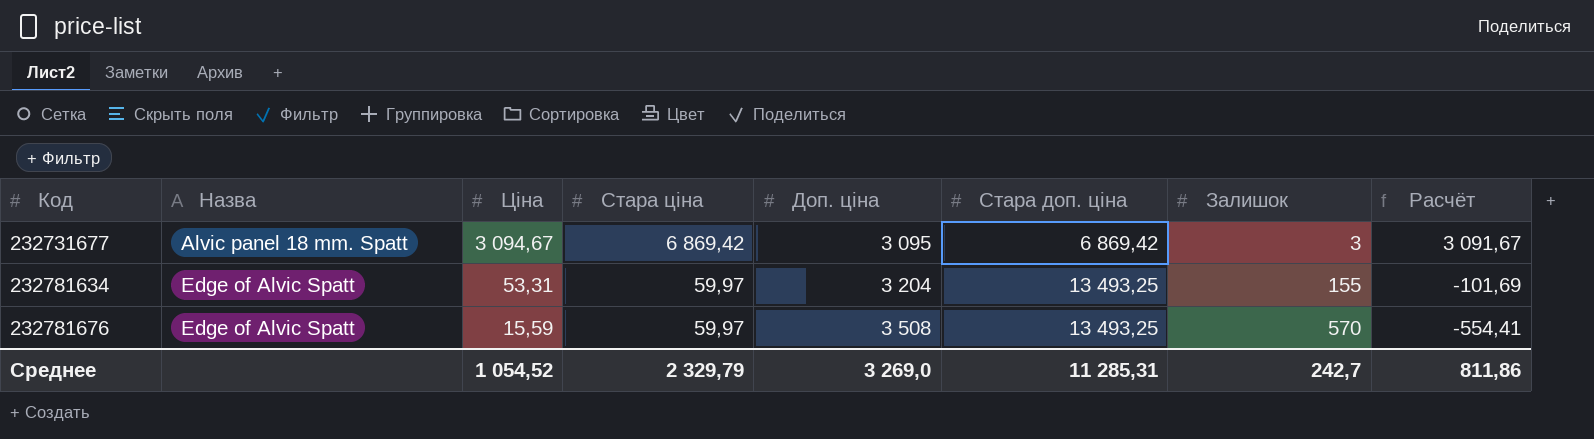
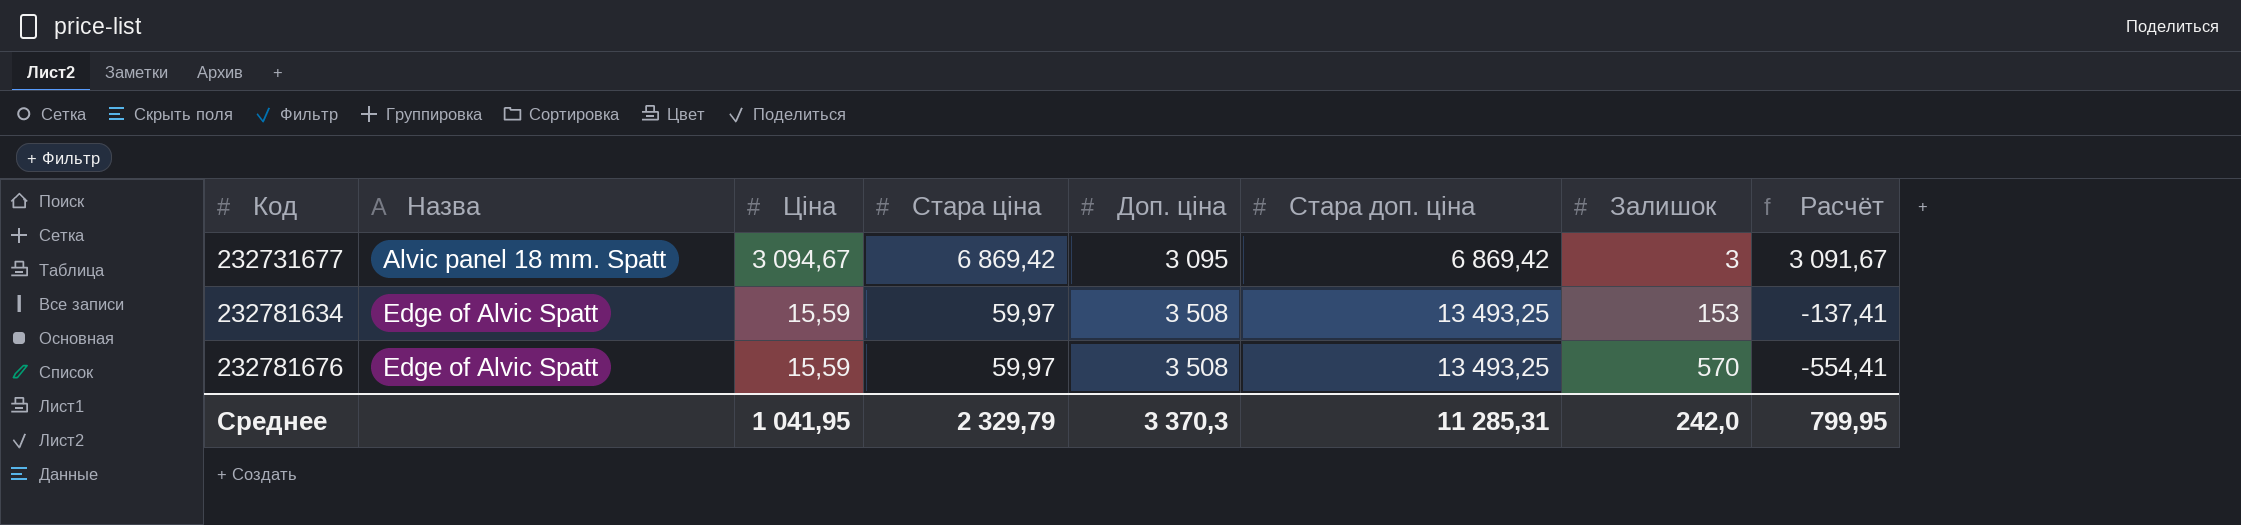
232781634 | Ціна: 53,31 -> 15,59
232781634 | Доп. ціна: 3 204 -> 3 508
232781634 | Залишок: 155 -> 153
232781634 | Расчёт: -101,69 -> -137,41
Среднее | Ціна: 1 054,52 -> 1 041,95
Среднее | Доп. ціна: 3 269,0 -> 3 370,3
Среднее | Залишок: 242,7 -> 242,0
Среднее | Расчёт: 811,86 -> 799,95

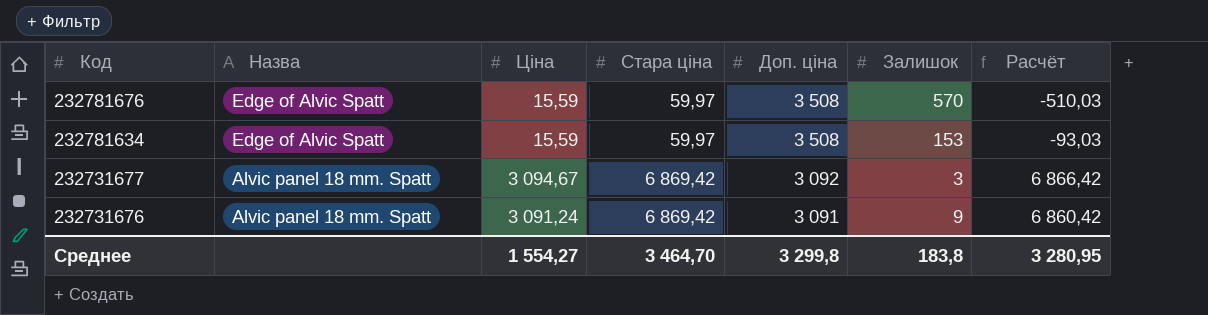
row order: Код ascending -> Код descending
column Стара доп. ціна | position: 6 -> none
column Расчёт | formula: [Ціна] - [Залишок] -> [Стара ціна] - [Залишок]
232731677 | Доп. ціна: 3 095 -> 3 092
row 232731676: none -> Alvic panel 18 mm. Spatt | 3 091,24 | 6 869,42 | 3 091 | 9 | 6 860,42
Среднее | Ціна: 1 041,95 -> 1 554,27
Среднее | Стара ціна: 2 329,79 -> 3 464,70
Среднее | Доп. ціна: 3 370,3 -> 3 299,8
Среднее | Залишок: 242,0 -> 183,8
Среднее | Расчёт: 799,95 -> 3 280,95

